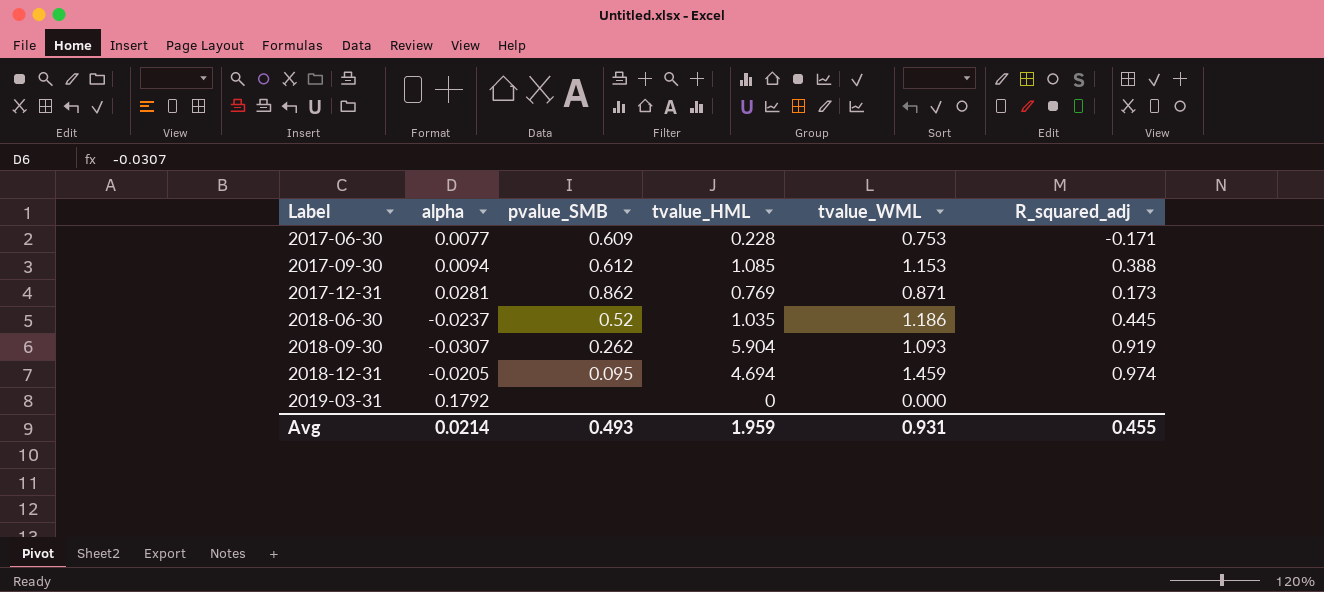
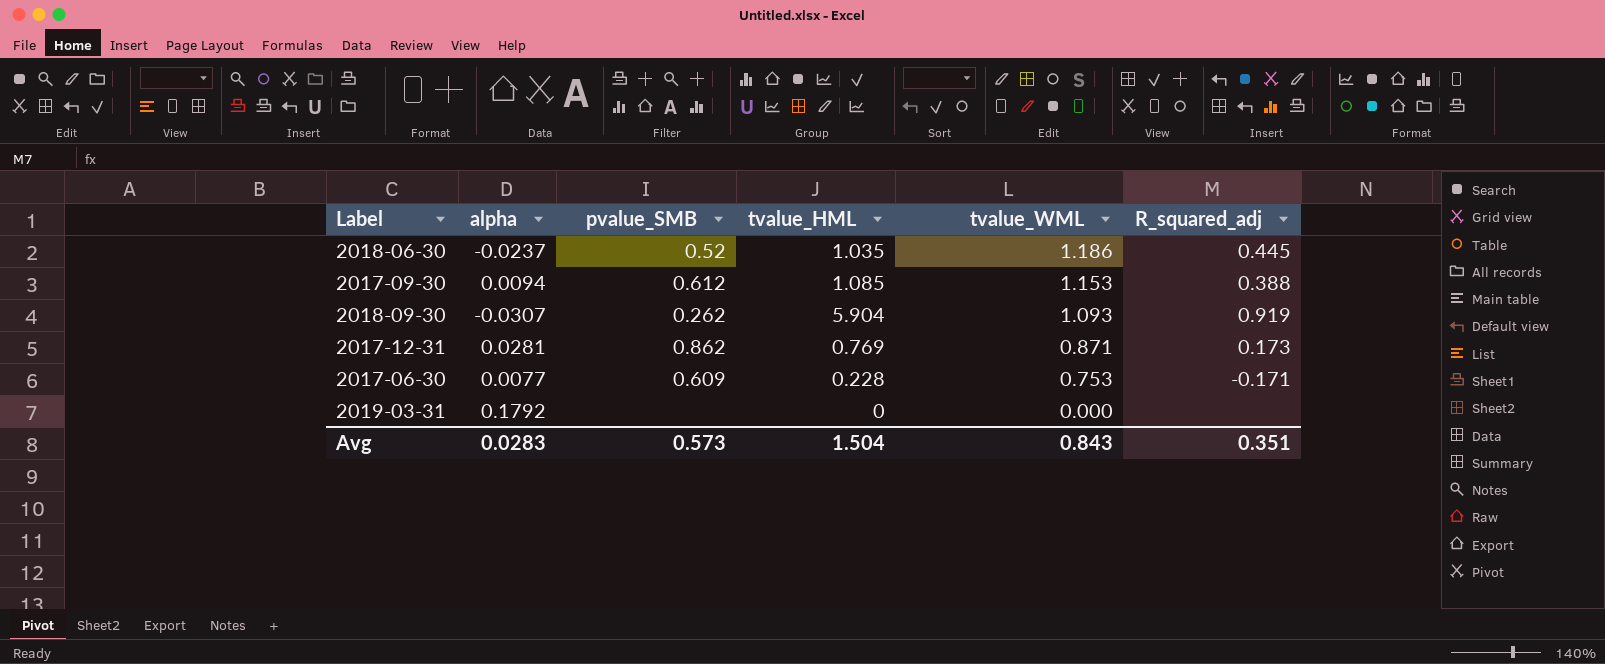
row order: Label ascending -> tvalue_WML descending
row 2018-12-31: -0.0205 | 0.095 | 4.694 | 1.459 | 0.974 -> none
Avg | alpha: 0.0214 -> 0.0283
Avg | pvalue_SMB: 0.493 -> 0.573
Avg | tvalue_HML: 1.959 -> 1.504
Avg | tvalue_WML: 0.931 -> 0.843
Avg | R_squared_adj: 0.455 -> 0.351

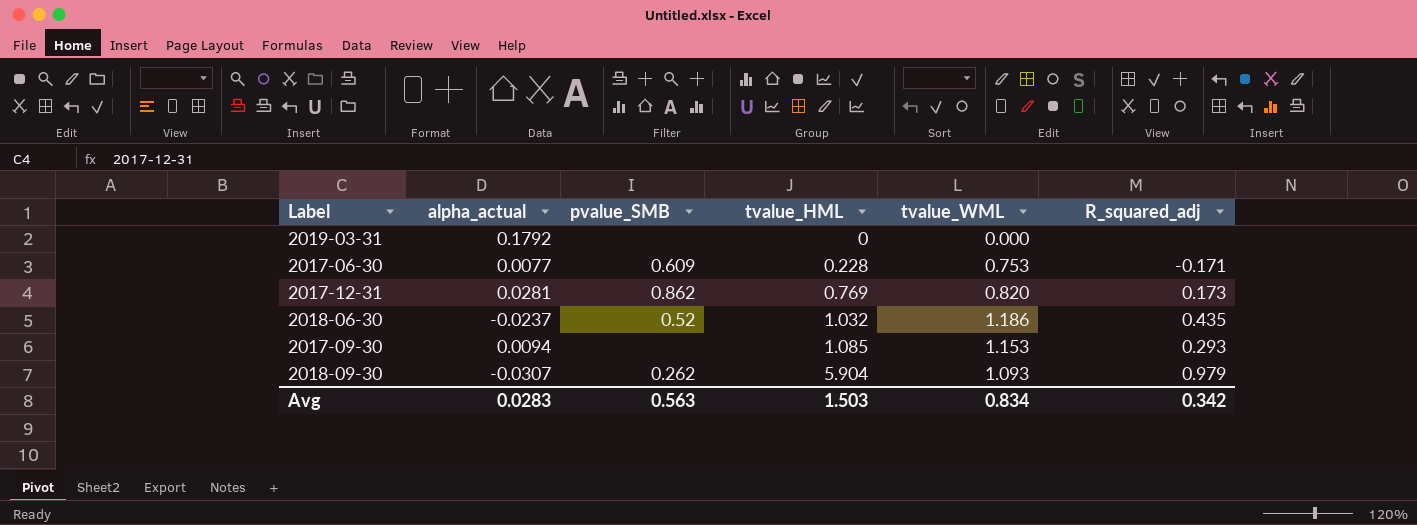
row order: tvalue_WML descending -> tvalue_HML ascending
column name: alpha -> alpha_actual
2017-12-31 | tvalue_WML: 0.871 -> 0.820
2018-06-30 | tvalue_HML: 1.035 -> 1.032
2018-06-30 | R_squared_adj: 0.445 -> 0.435
2017-09-30 | pvalue_SMB: 0.612 -> none
2017-09-30 | R_squared_adj: 0.388 -> 0.293
2018-09-30 | R_squared_adj: 0.919 -> 0.979
Avg | pvalue_SMB: 0.573 -> 0.563
Avg | tvalue_HML: 1.504 -> 1.503
Avg | tvalue_WML: 0.843 -> 0.834
Avg | R_squared_adj: 0.351 -> 0.342

